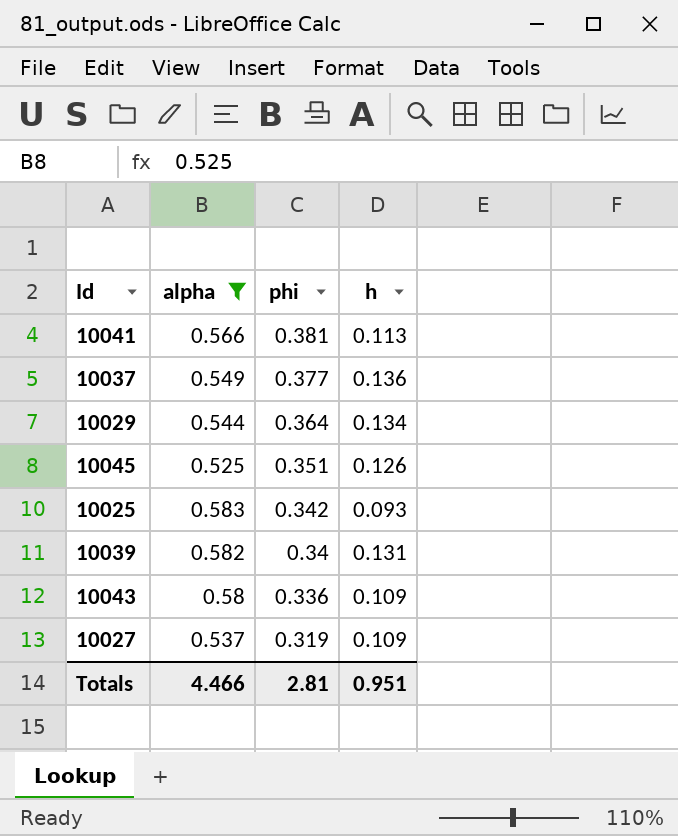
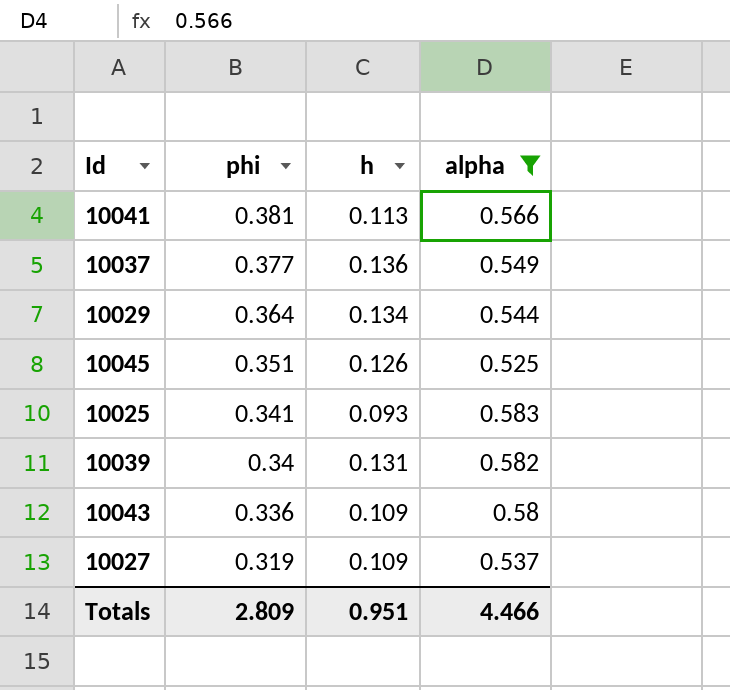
column alpha | position: 2 -> 4
10025 | phi: 0.342 -> 0.341
Totals | phi: 2.81 -> 2.809

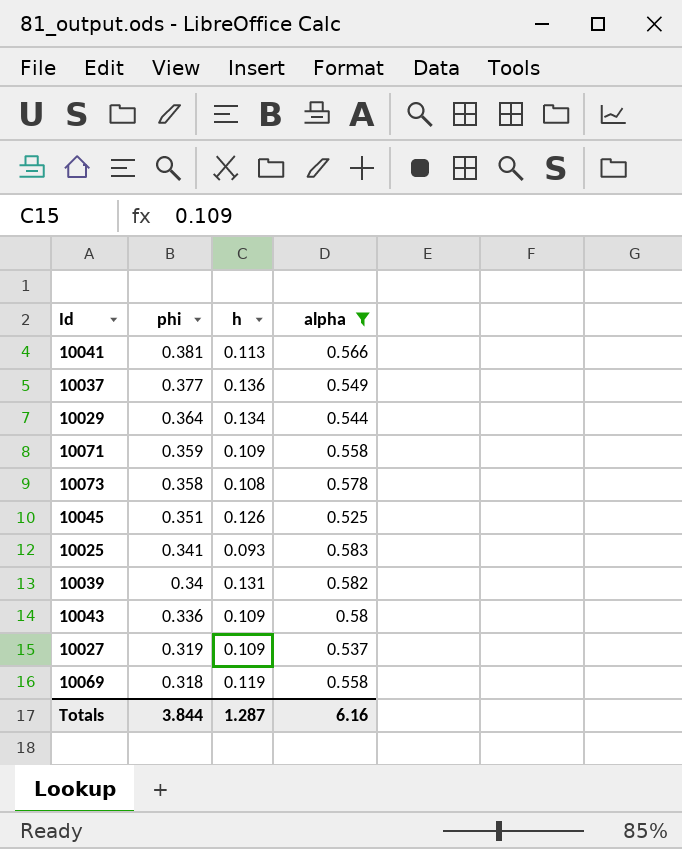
row 10071: none -> 0.359 | 0.109 | 0.558
row 10073: none -> 0.358 | 0.108 | 0.578
row 10069: none -> 0.318 | 0.119 | 0.558
Totals | phi: 2.809 -> 3.844
Totals | h: 0.951 -> 1.287
Totals | alpha: 4.466 -> 6.16

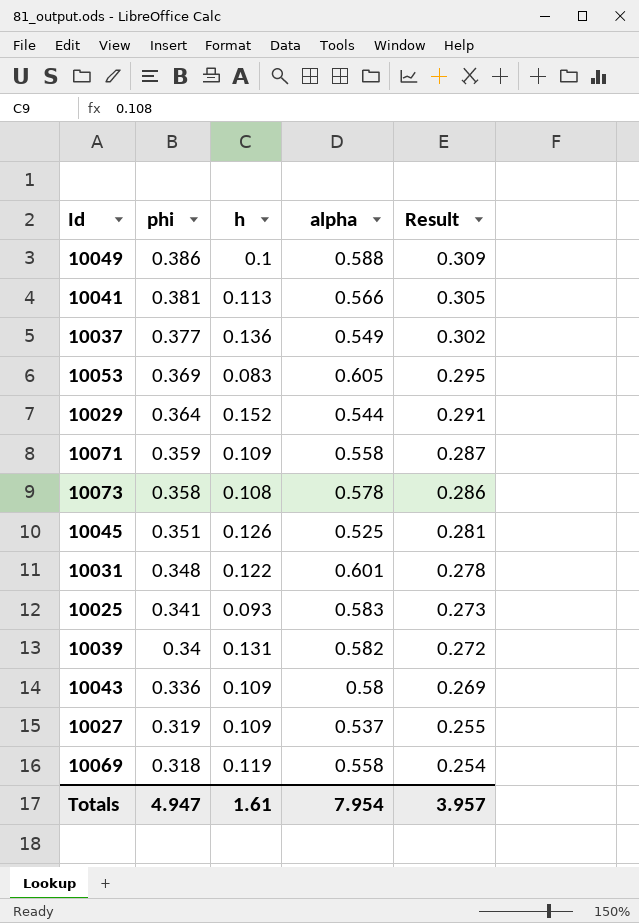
filter: alpha <= 0.583 -> none
column Result | formula: none -> [phi] * 0.8
10029 | h: 0.134 -> 0.152
Totals | phi: 3.844 -> 4.947
Totals | h: 1.287 -> 1.61
Totals | alpha: 6.16 -> 7.954

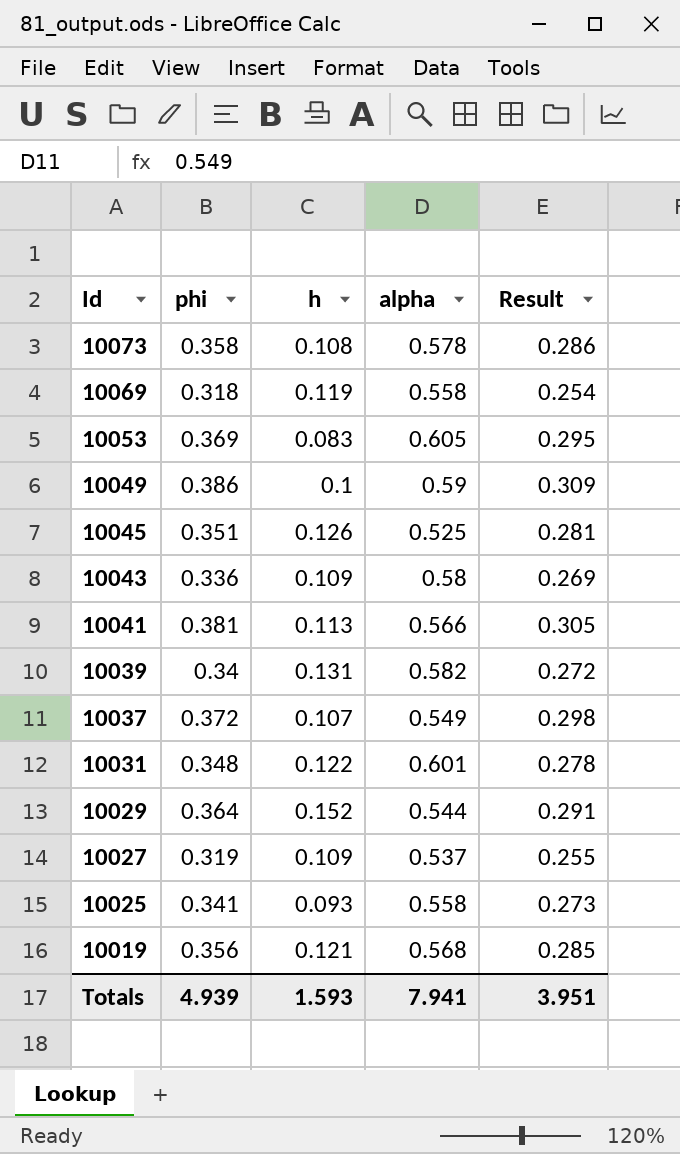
row order: phi descending -> Id descending
row 10071: 0.359 | 0.109 | 0.558 | 0.287 -> none
10049 | alpha: 0.588 -> 0.59
10037 | phi: 0.377 -> 0.372
10037 | h: 0.136 -> 0.107
10037 | Result: 0.302 -> 0.298
10025 | alpha: 0.583 -> 0.558
row 10019: none -> 0.356 | 0.121 | 0.568 | 0.285
Totals | phi: 4.947 -> 4.939
Totals | h: 1.61 -> 1.593
Totals | alpha: 7.954 -> 7.941
Totals | Result: 3.957 -> 3.951

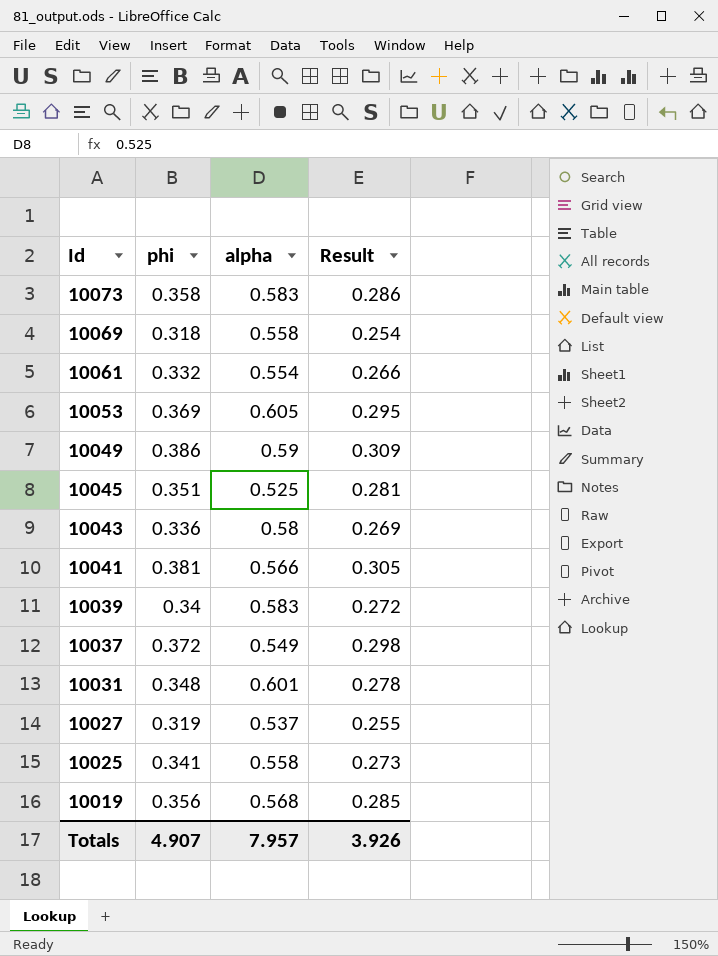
column h | position: 3 -> none
row 10029: 0.364 | 0.152 | 0.544 | 0.291 -> none
10073 | alpha: 0.578 -> 0.583
row 10061: none -> 0.332 | 0.554 | 0.266
10039 | alpha: 0.582 -> 0.583
Totals | phi: 4.939 -> 4.907
Totals | alpha: 7.941 -> 7.957
Totals | Result: 3.951 -> 3.926

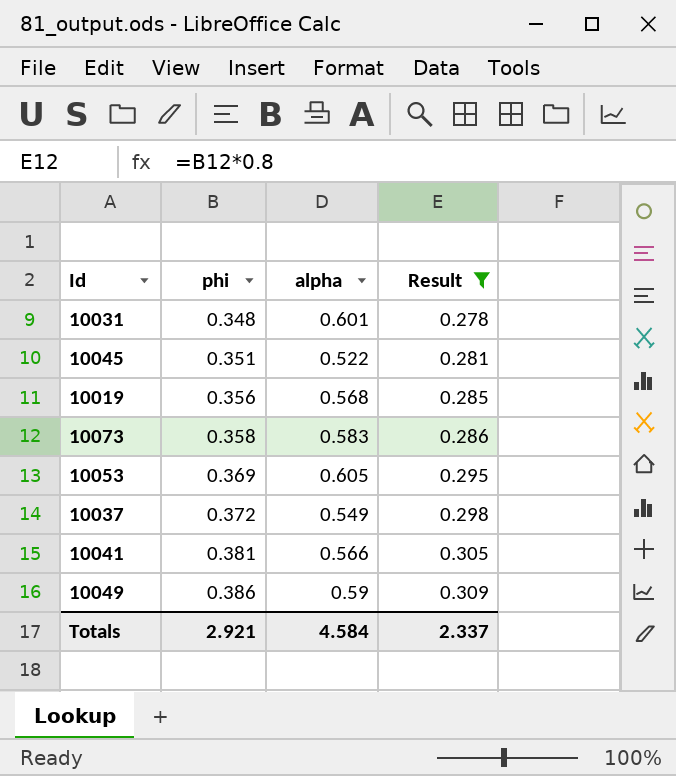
filter: none -> Result >= 0.278
row order: Id descending -> phi ascending
10045 | alpha: 0.525 -> 0.522
Totals | phi: 4.907 -> 2.921
Totals | alpha: 7.957 -> 4.584
Totals | Result: 3.926 -> 2.337

